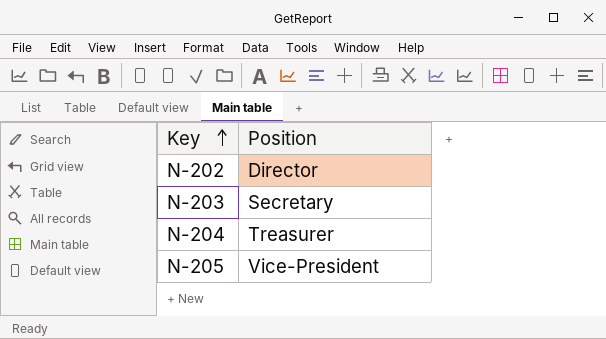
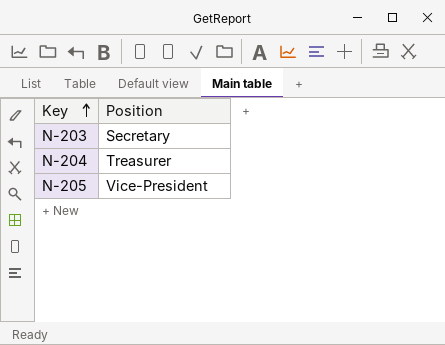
row N-202: Director -> none

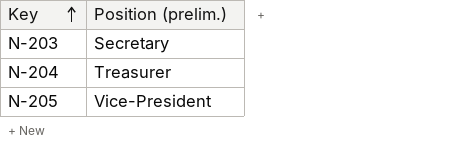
column name: Position -> Position (prelim.)

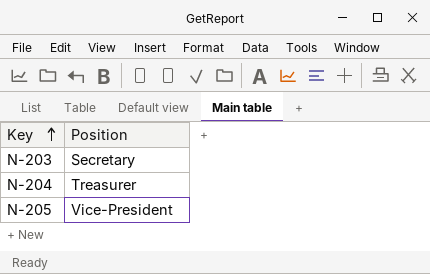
column name: Position (prelim.) -> Position

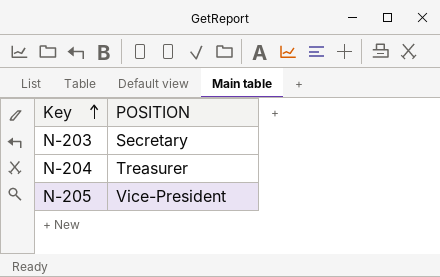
column name: Position -> POSITION

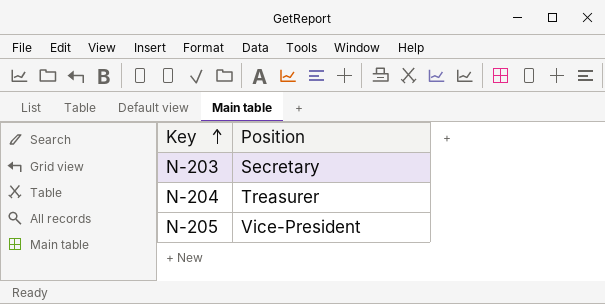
column name: POSITION -> Position

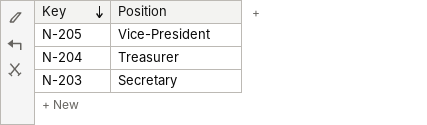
row order: Key ascending -> Key descending

